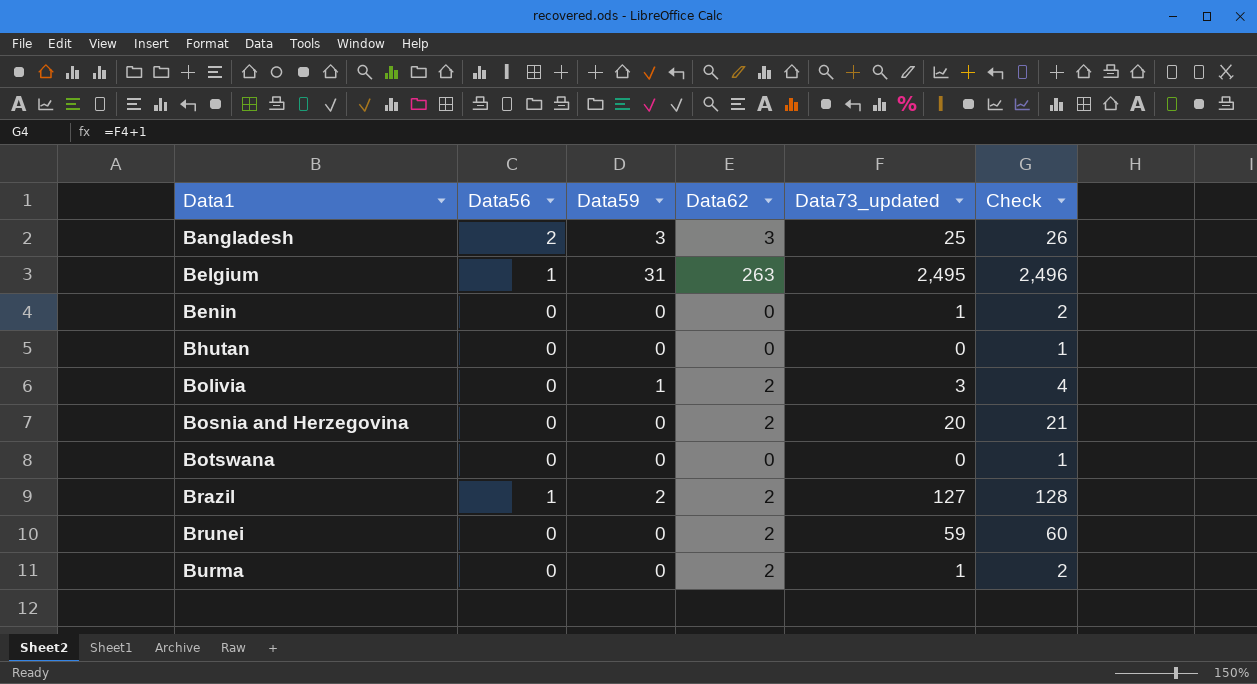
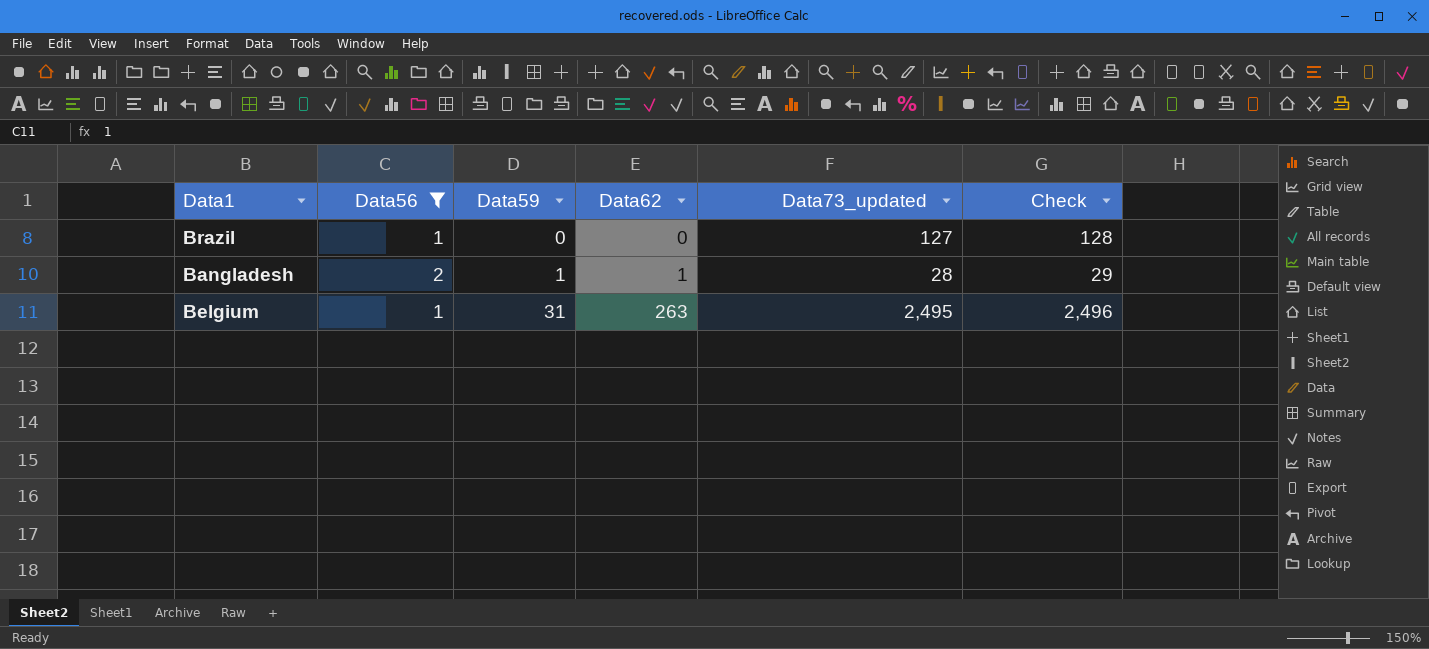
filter: none -> Data56 != 0
row order: Data1 ascending -> Data59 ascending
Brazil | Data59: 2 -> 0
Brazil | Data62: 2 -> 0
Bangladesh | Data59: 3 -> 1
Bangladesh | Data62: 3 -> 1
Bangladesh | Data73_updated: 25 -> 28
Bangladesh | Check: 26 -> 29

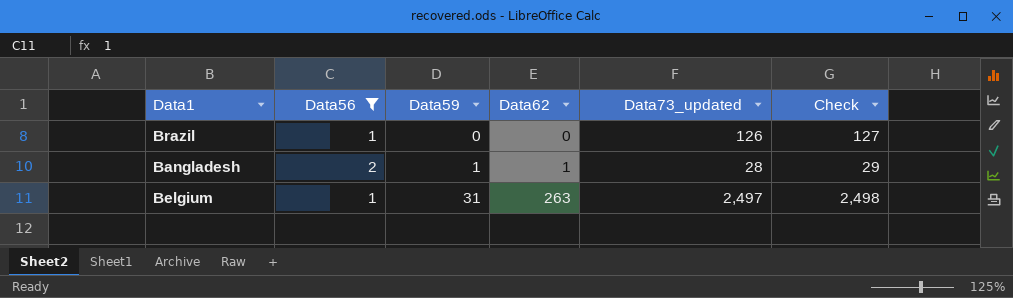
Brazil | Data73_updated: 127 -> 126
Brazil | Check: 128 -> 127
Belgium | Data73_updated: 2,495 -> 2,497
Belgium | Check: 2,496 -> 2,498

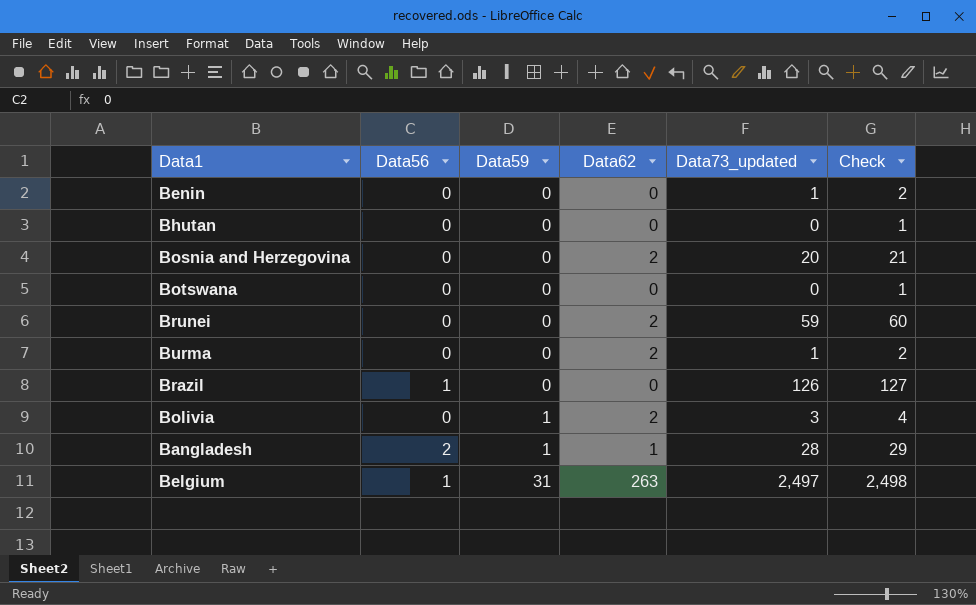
filter: Data56 != 0 -> none

